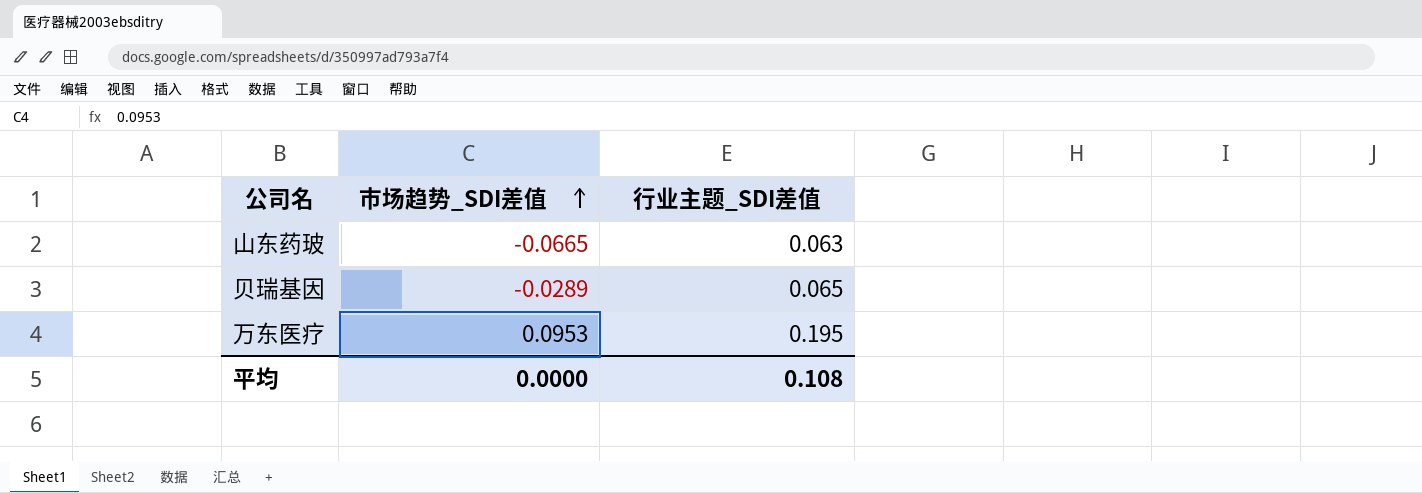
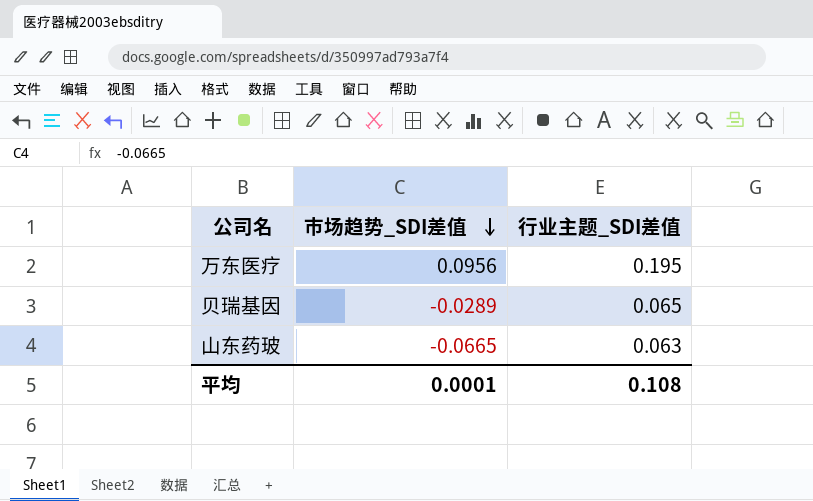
row order: 市场趋势_SDI差值 ascending -> 市场趋势_SDI差值 descending
万东医疗 | 市场趋势_SDI差值: 0.0953 -> 0.0956
平均 | 市场趋势_SDI差值: 0.0000 -> 0.0001

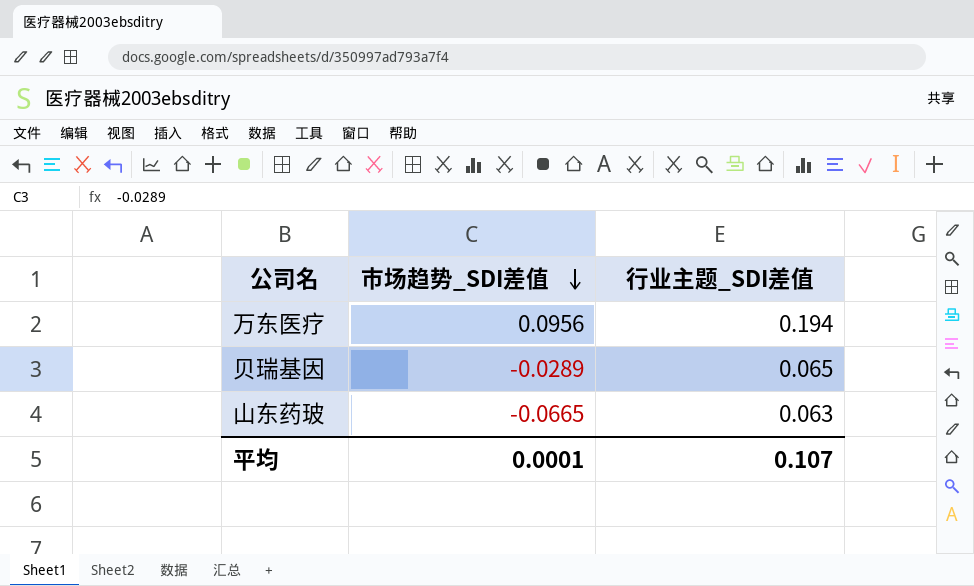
万东医疗 | 行业主题_SDI差值: 0.195 -> 0.194
平均 | 行业主题_SDI差值: 0.108 -> 0.107

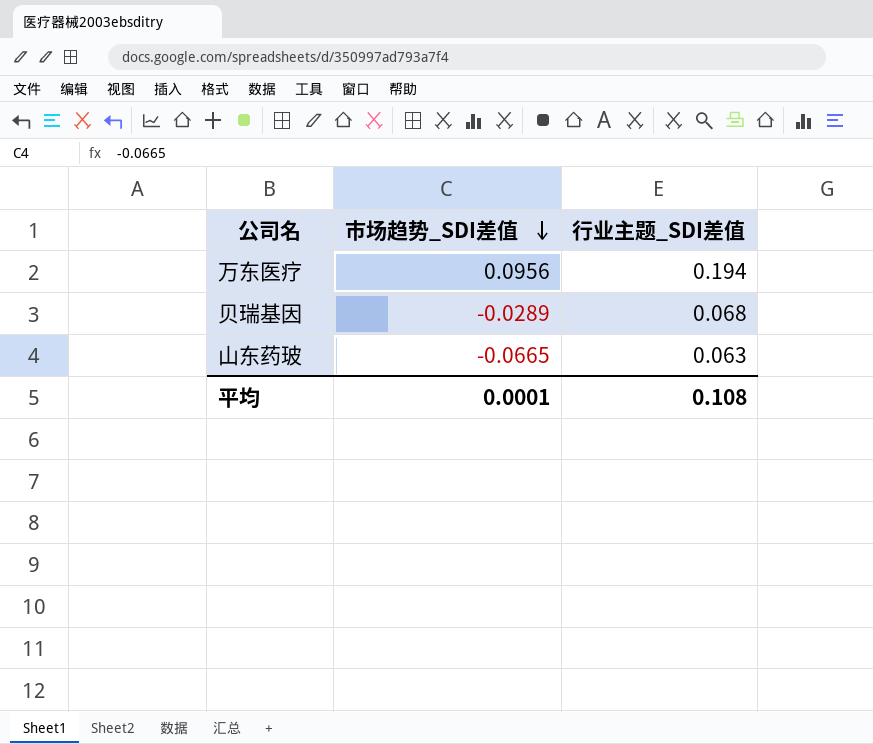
贝瑞基因 | 行业主题_SDI差值: 0.065 -> 0.068
平均 | 行业主题_SDI差值: 0.107 -> 0.108

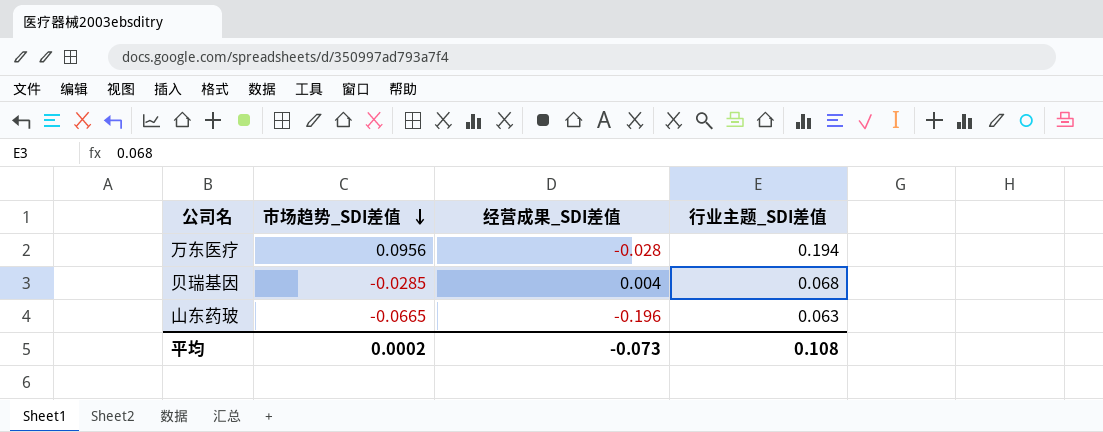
column 经营成果_SDI差值 | position: none -> 3
贝瑞基因 | 市场趋势_SDI差值: -0.0289 -> -0.0285
平均 | 市场趋势_SDI差值: 0.0001 -> 0.0002

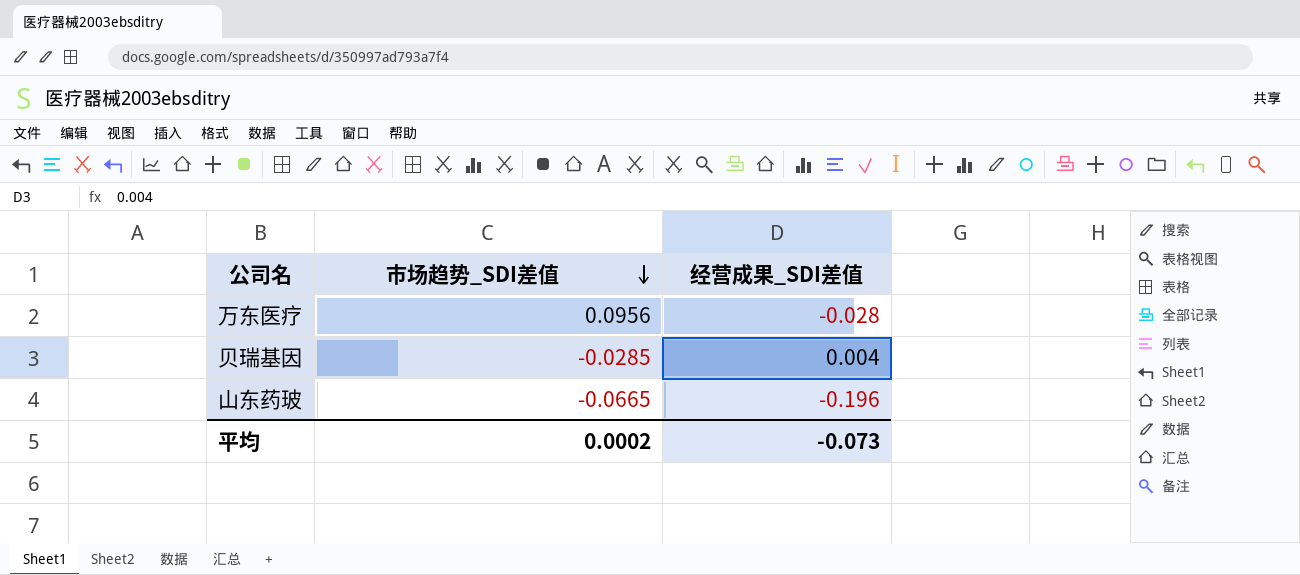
column 行业主题_SDI差值 | position: 4 -> none

